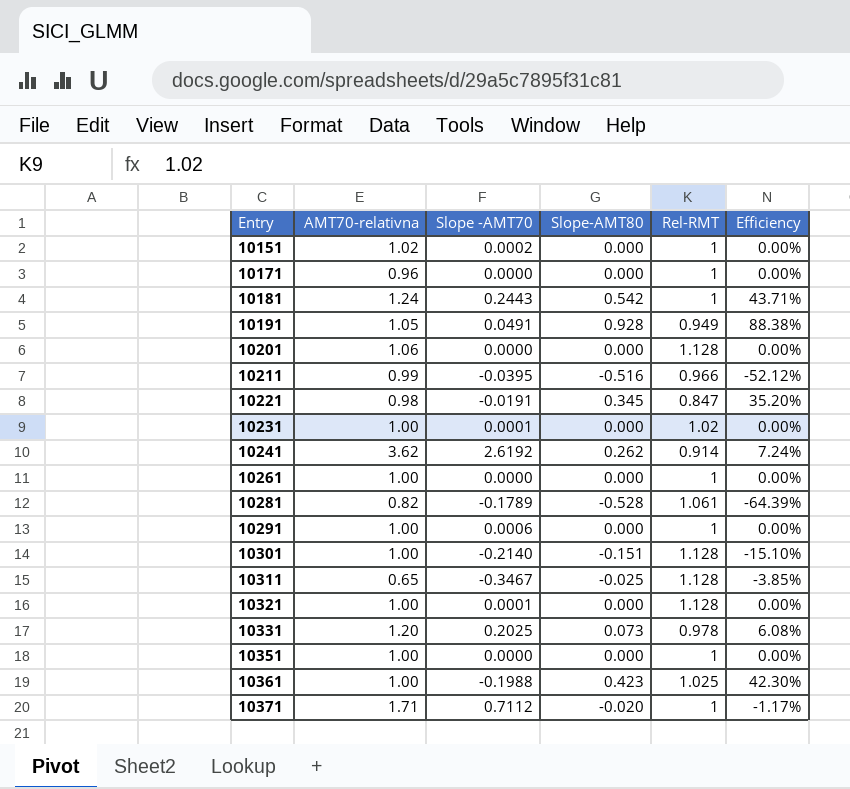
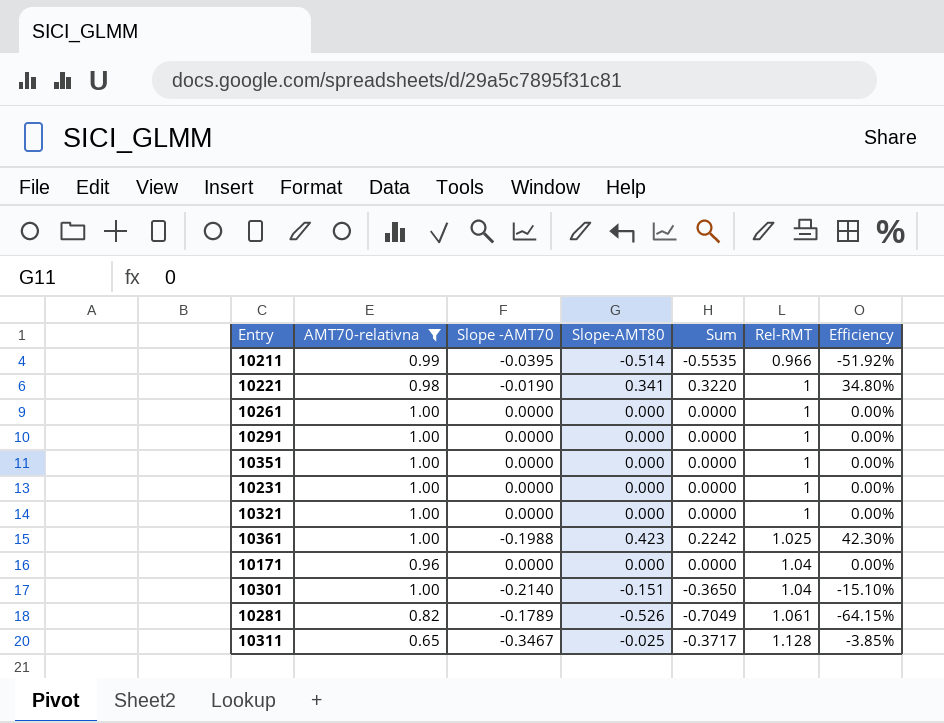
filter: none -> AMT70-relativna <= 1.00
row order: Entry ascending -> Rel-RMT ascending
column Sum | formula: none -> [Slope -AMT70] + [Slope-AMT80]
10211 | Slope-AMT80: -0.516 -> -0.514
10211 | Efficiency: -52.12% -> -51.92%
10221 | Slope -AMT70: -0.0191 -> -0.0190
10221 | Slope-AMT80: 0.345 -> 0.341
10221 | Rel-RMT: 0.847 -> 1
10221 | Efficiency: 35.20% -> 34.80%
10291 | Slope -AMT70: 0.0006 -> 0.0000
10231 | Slope -AMT70: 0.0001 -> 0.0000
10231 | Rel-RMT: 1.02 -> 1
10321 | Slope -AMT70: 0.0001 -> 0.0000
10321 | Rel-RMT: 1.128 -> 1
10171 | Rel-RMT: 1 -> 1.04
10301 | Rel-RMT: 1.128 -> 1.04
10281 | Slope-AMT80: -0.528 -> -0.526
10281 | Efficiency: -64.39% -> -64.15%

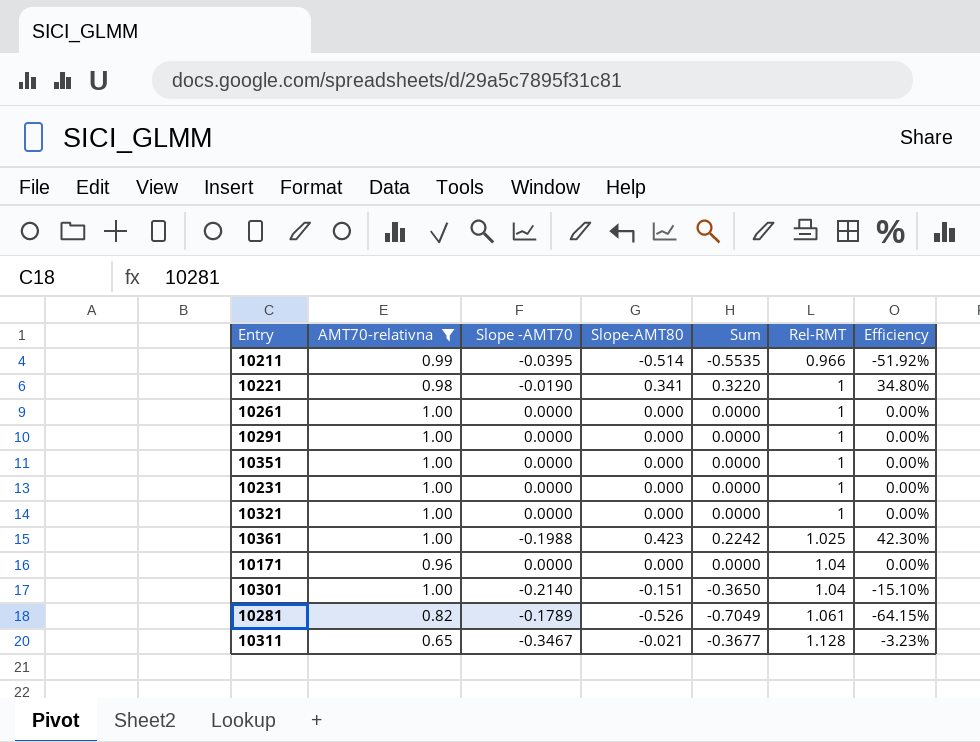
10311 | Slope-AMT80: -0.025 -> -0.021
10311 | Sum: -0.3717 -> -0.3677
10311 | Efficiency: -3.85% -> -3.23%

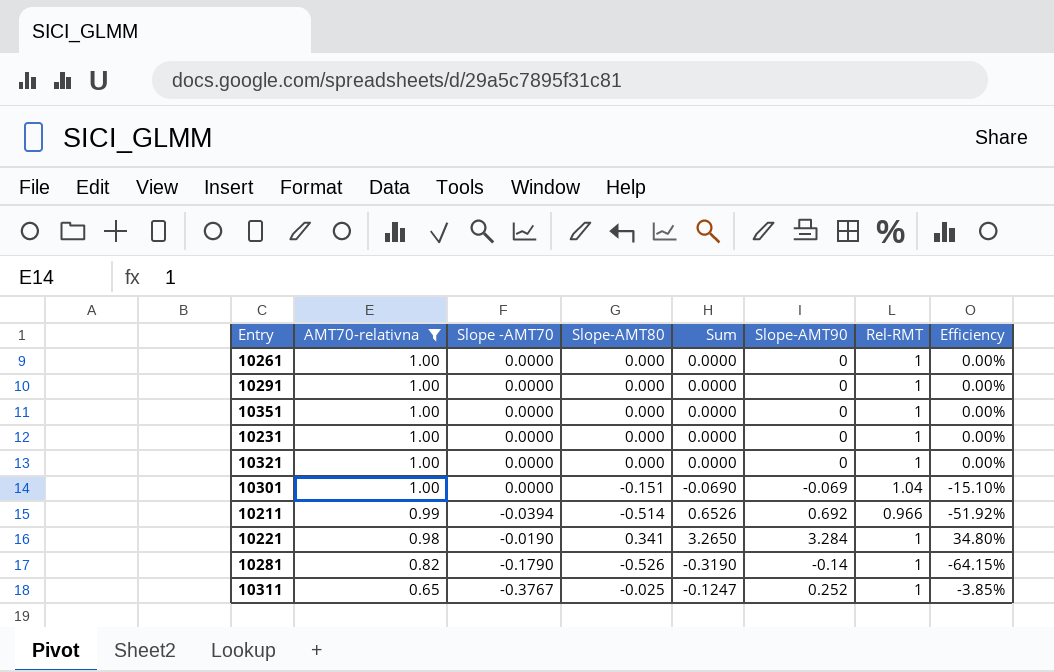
row order: Rel-RMT ascending -> AMT70-relativna descending
column Sum | formula: [Slope -AMT70] + [Slope-AMT80] -> [Slope -AMT70] + [Slope-AMT90]
column Slope-AMT90 | position: none -> 6
row 10361: 1.00 | -0.1988 | 0.423 | 0.2242 | 1.025 | 42.30% -> none
row 10171: 0.96 | 0.0000 | 0.000 | 0.0000 | 1.04 | 0.00% -> none
10301 | Slope -AMT70: -0.2140 -> 0.0000
10211 | Slope -AMT70: -0.0395 -> -0.0394
10281 | Slope -AMT70: -0.1789 -> -0.1790
10281 | Rel-RMT: 1.061 -> 1
10311 | Slope -AMT70: -0.3467 -> -0.3767
10311 | Slope-AMT80: -0.021 -> -0.025
10311 | Rel-RMT: 1.128 -> 1
10311 | Efficiency: -3.23% -> -3.85%

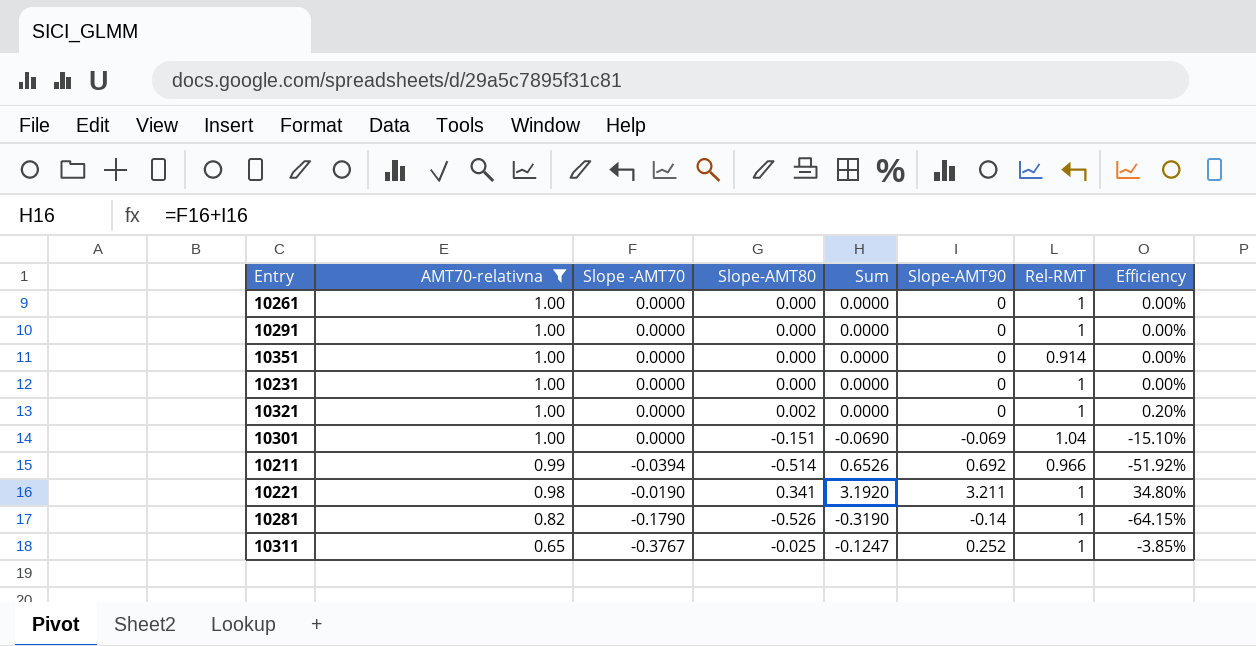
10351 | Rel-RMT: 1 -> 0.914
10321 | Slope-AMT80: 0.000 -> 0.002
10321 | Efficiency: 0.00% -> 0.20%
10221 | Sum: 3.2650 -> 3.1920
10221 | Slope-AMT90: 3.284 -> 3.211

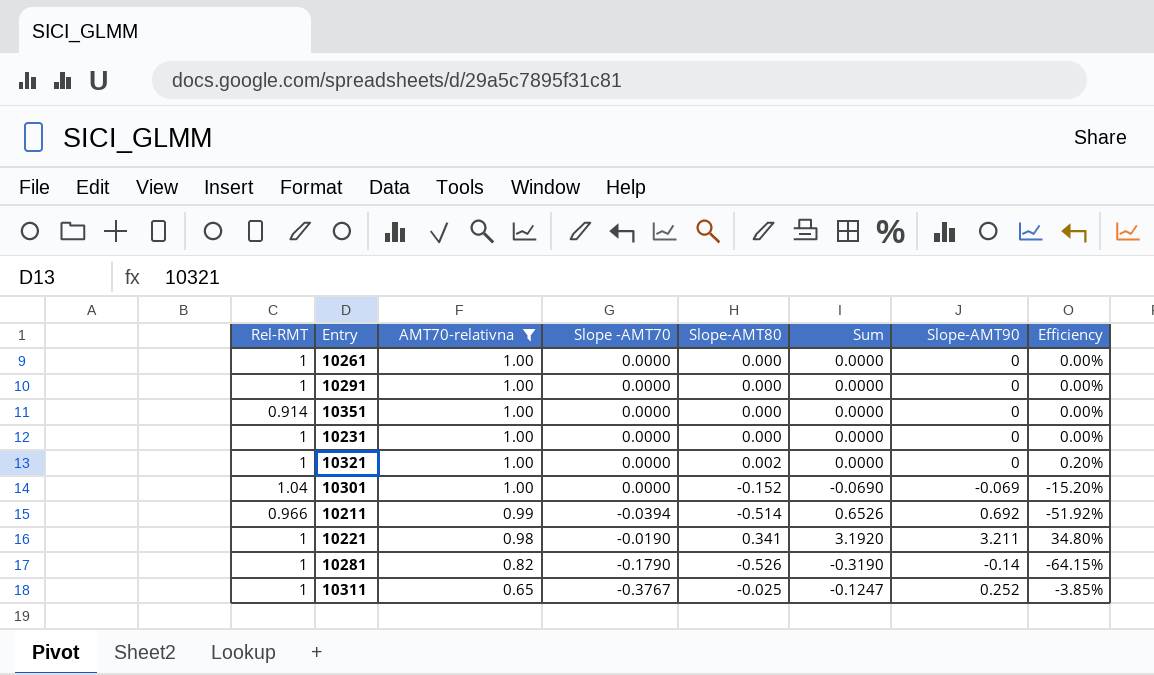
column Rel-RMT | position: 7 -> 1
10301 | Slope-AMT80: -0.151 -> -0.152
10301 | Efficiency: -15.10% -> -15.20%

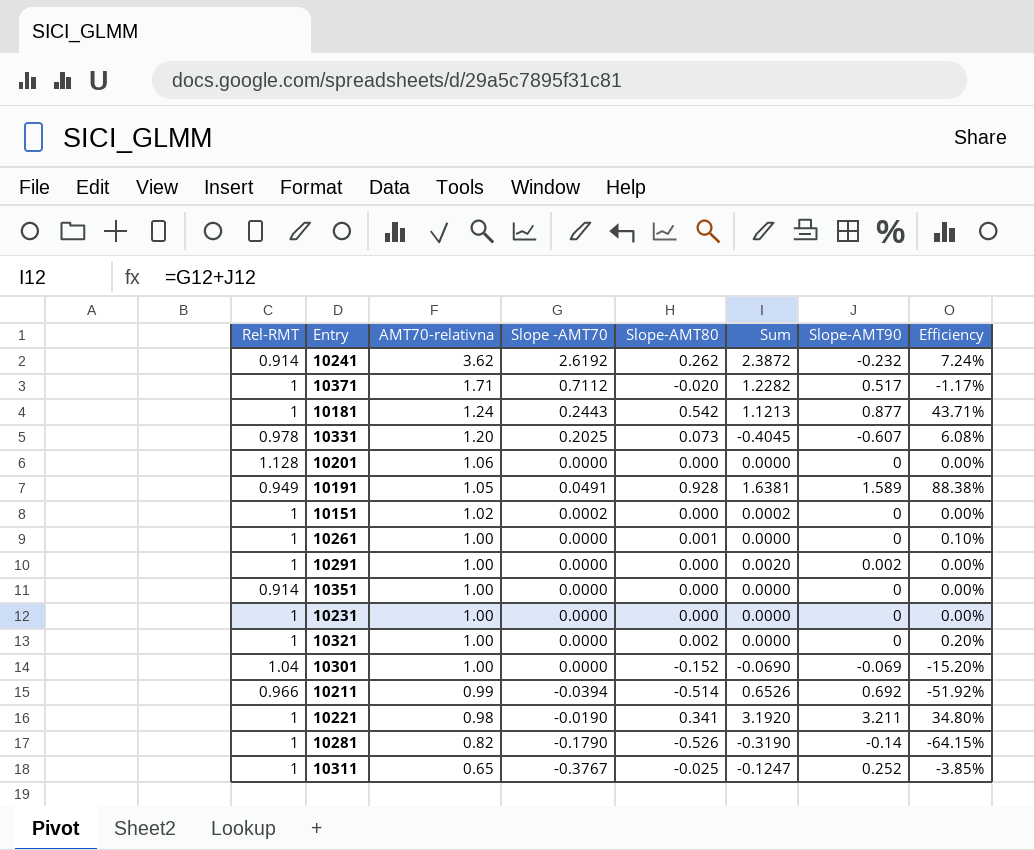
filter: AMT70-relativna <= 1.00 -> none
10261 | Slope-AMT80: 0.000 -> 0.001
10261 | Efficiency: 0.00% -> 0.10%
10291 | Sum: 0.0000 -> 0.0020
10291 | Slope-AMT90: 0 -> 0.002

